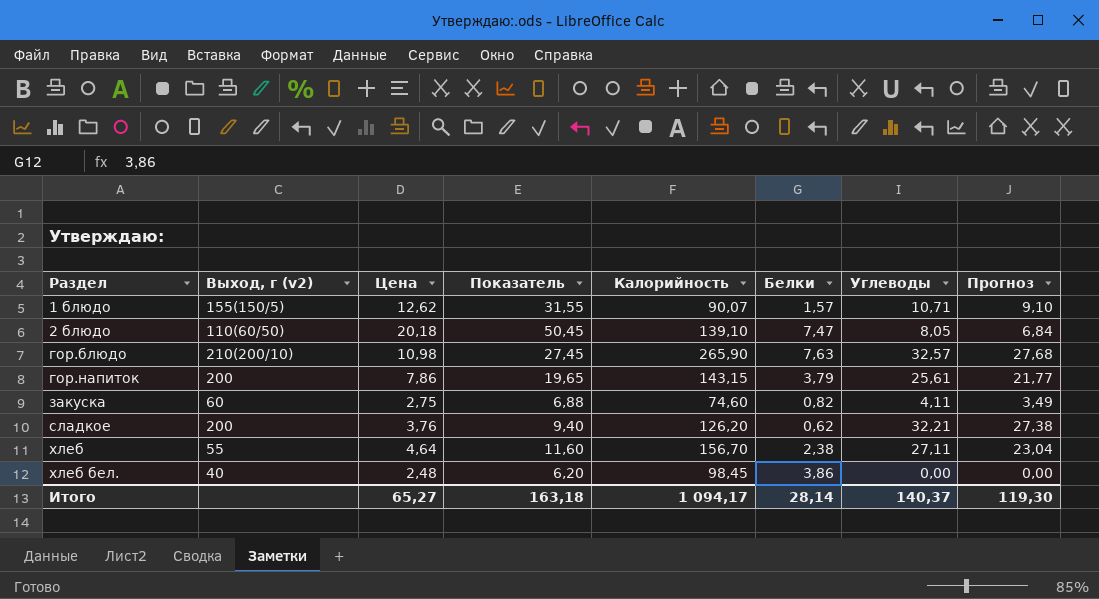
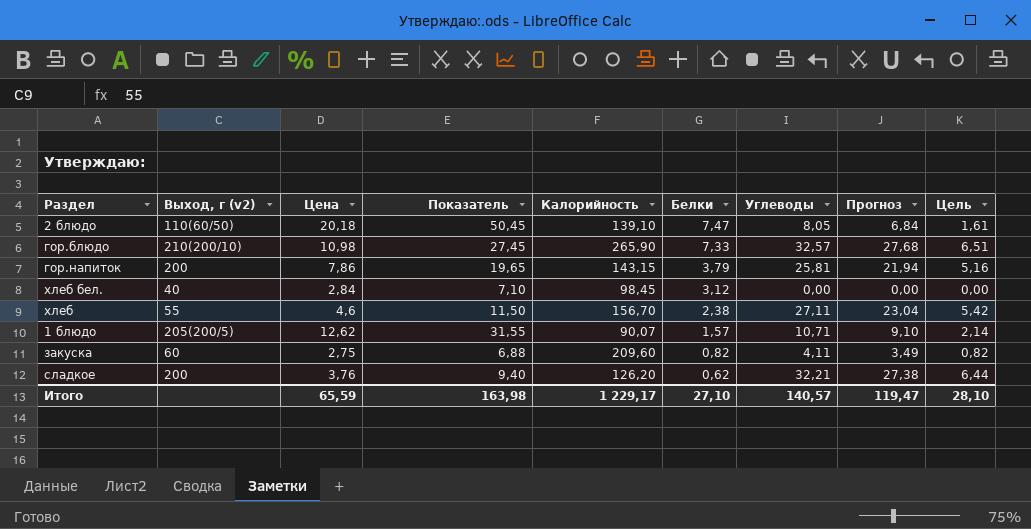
row order: Раздел ascending -> Белки descending
column Цель | formula: none -> [Углеводы] * 0,2
гор.блюдо | Белки: 7,63 -> 7,33
гор.напиток | Углеводы: 25,61 -> 25,81
гор.напиток | Прогноз: 21,77 -> 21,94
хлеб бел. | Цена: 2,48 -> 2,84
хлеб бел. | Показатель: 6,20 -> 7,10
хлеб бел. | Белки: 3,86 -> 3,12
хлеб | Цена: 4,64 -> 4,6
хлеб | Показатель: 11,60 -> 11,50
1 блюдо | Выход, г (v2): 155(150/5) -> 205(200/5)
закуска | Калорийность: 74,60 -> 209,60
Итого | Цена: 65,27 -> 65,59
Итого | Показатель: 163,18 -> 163,98
Итого | Калорийность: 1 094,17 -> 1 229,17
Итого | Белки: 28,14 -> 27,10
Итого | Углеводы: 140,37 -> 140,57
Итого | Прогноз: 119,30 -> 119,47

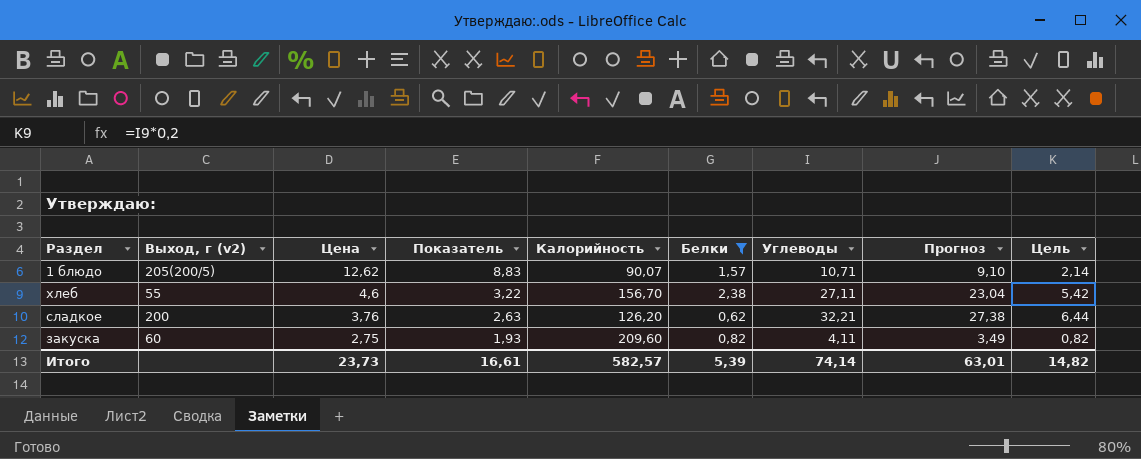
filter: none -> Белки <= 2,38
row order: Белки descending -> Цена descending
column Показатель | formula: [Цена] * 2,5 -> [Цена] * 0,7
Итого | Цена: 65,59 -> 23,73
Итого | Показатель: 163,98 -> 16,61
Итого | Калорийность: 1 229,17 -> 582,57
Итого | Белки: 27,10 -> 5,39
Итого | Углеводы: 140,57 -> 74,14
Итого | Прогноз: 119,47 -> 63,01
Итого | Цель: 28,10 -> 14,82

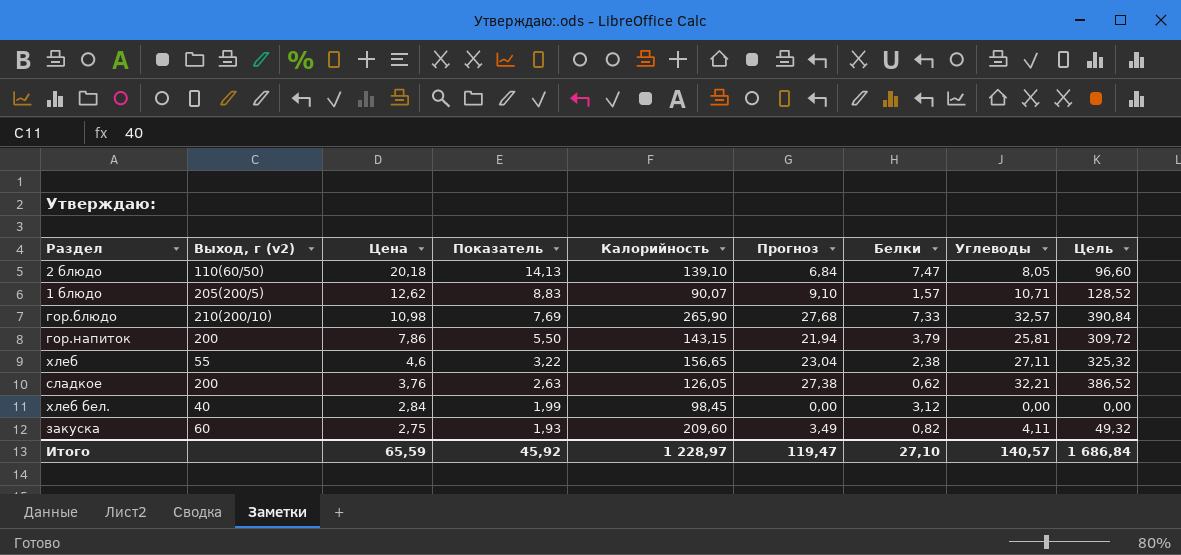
filter: Белки <= 2,38 -> none
column Прогноз | position: 8 -> 6
column Цель | formula: [Углеводы] * 0,2 -> [Углеводы] * 12
хлеб | Калорийность: 156,70 -> 156,65
сладкое | Калорийность: 126,20 -> 126,05
Итого | Цена: 23,73 -> 65,59
Итого | Показатель: 16,61 -> 45,92
Итого | Калорийность: 582,57 -> 1 228,97
Итого | Прогноз: 63,01 -> 119,47
Итого | Белки: 5,39 -> 27,10
Итого | Углеводы: 74,14 -> 140,57
Итого | Цель: 14,82 -> 1 686,84

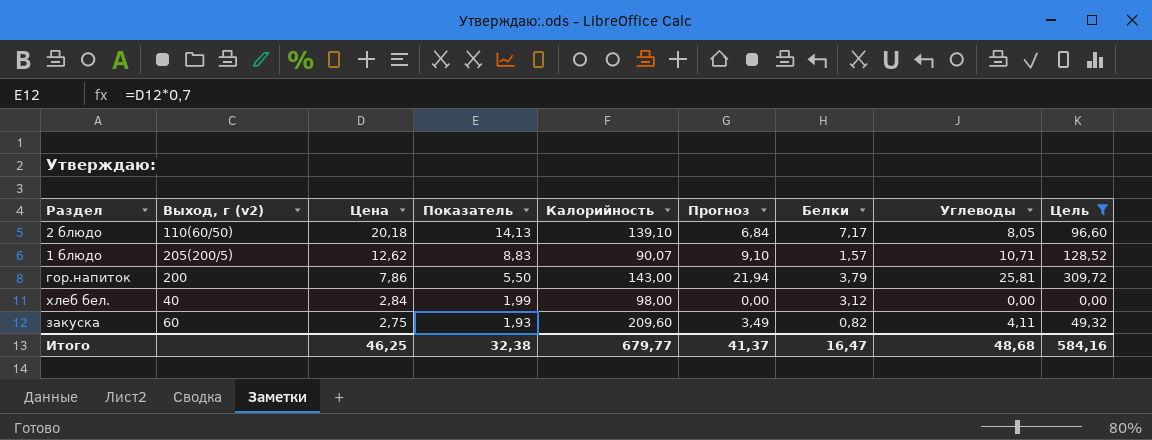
filter: none -> Цель <= 309,72
2 блюдо | Белки: 7,47 -> 7,17
гор.напиток | Калорийность: 143,15 -> 143,00
хлеб бел. | Калорийность: 98,45 -> 98,00
Итого | Цена: 65,59 -> 46,25
Итого | Показатель: 45,92 -> 32,38
Итого | Калорийность: 1 228,97 -> 679,77
Итого | Прогноз: 119,47 -> 41,37
Итого | Белки: 27,10 -> 16,47
Итого | Углеводы: 140,57 -> 48,68
Итого | Цель: 1 686,84 -> 584,16

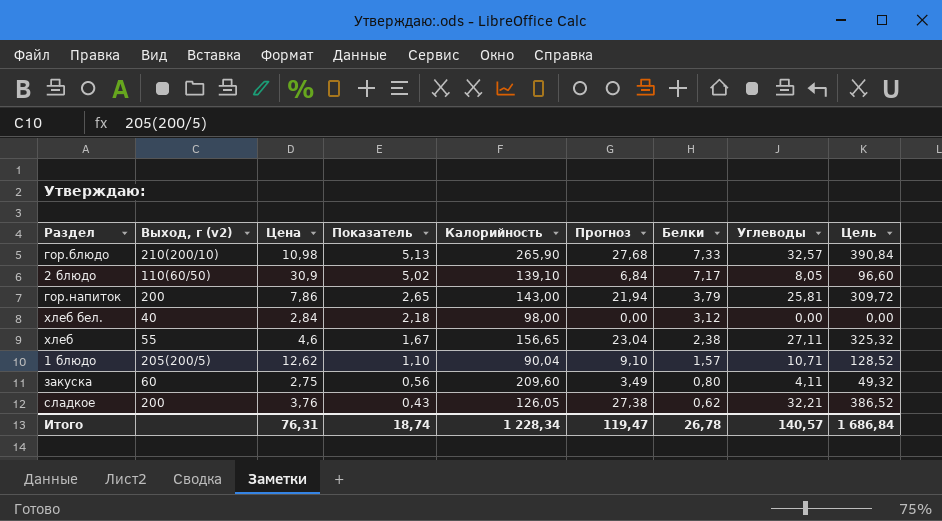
filter: Цель <= 309,72 -> none
row order: Цена descending -> Показатель descending
column Показатель | formula: [Цена] * 0,7 -> [Белки] * 0,7
2 блюдо | Цена: 20,18 -> 30,9
1 блюдо | Калорийность: 90,07 -> 90,04
закуска | Белки: 0,82 -> 0,80
Итого | Цена: 46,25 -> 76,31
Итого | Показатель: 32,38 -> 18,74
Итого | Калорийность: 679,77 -> 1 228,34
Итого | Прогноз: 41,37 -> 119,47
Итого | Белки: 16,47 -> 26,78
Итого | Углеводы: 48,68 -> 140,57
Итого | Цель: 584,16 -> 1 686,84

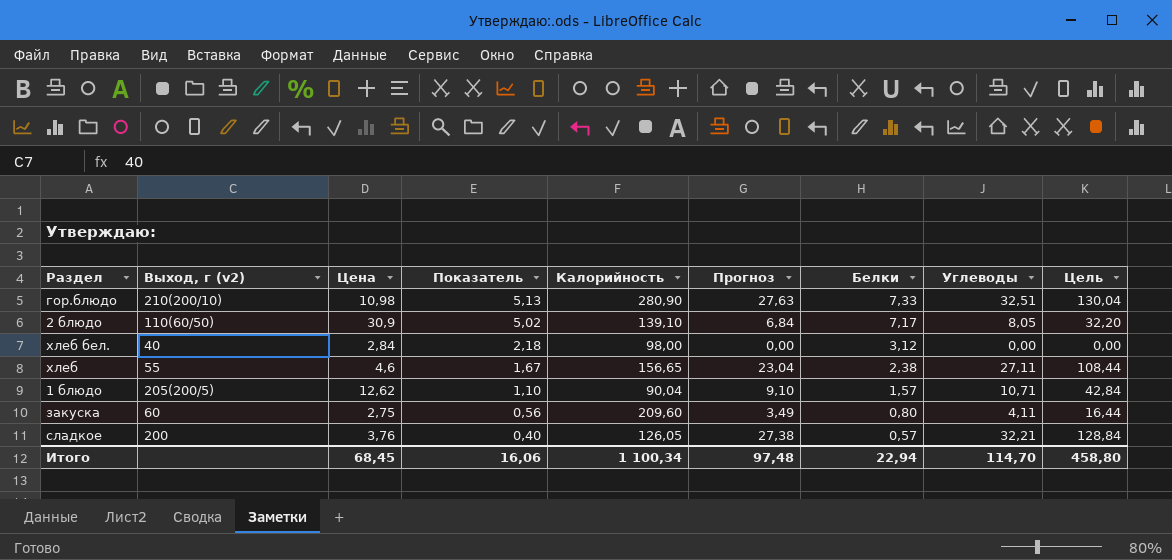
column Цель | formula: [Углеводы] * 12 -> [Углеводы] * 4
row гор.напиток: 200 | 7,86 | 2,65 | 143,00 | 21,94 | 3,79 | 25,81 | 309,72 -> none
гор.блюдо | Калорийность: 265,90 -> 280,90
гор.блюдо | Прогноз: 27,68 -> 27,63
гор.блюдо | Углеводы: 32,57 -> 32,51
сладкое | Показатель: 0,43 -> 0,40
сладкое | Белки: 0,62 -> 0,57
Итого | Цена: 76,31 -> 68,45
Итого | Показатель: 18,74 -> 16,06
Итого | Калорийность: 1 228,34 -> 1 100,34
Итого | Прогноз: 119,47 -> 97,48
Итого | Белки: 26,78 -> 22,94
Итого | Углеводы: 140,57 -> 114,70
Итого | Цель: 1 686,84 -> 458,80

